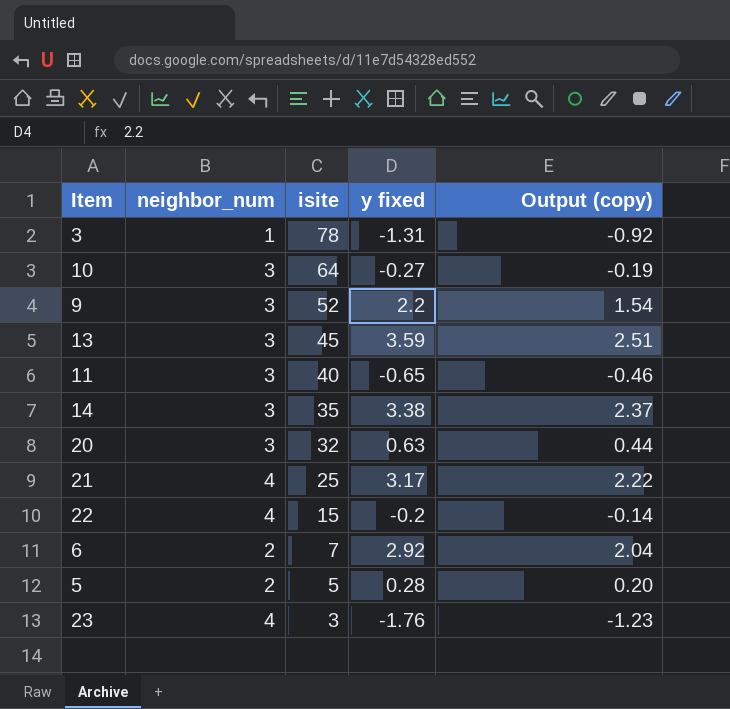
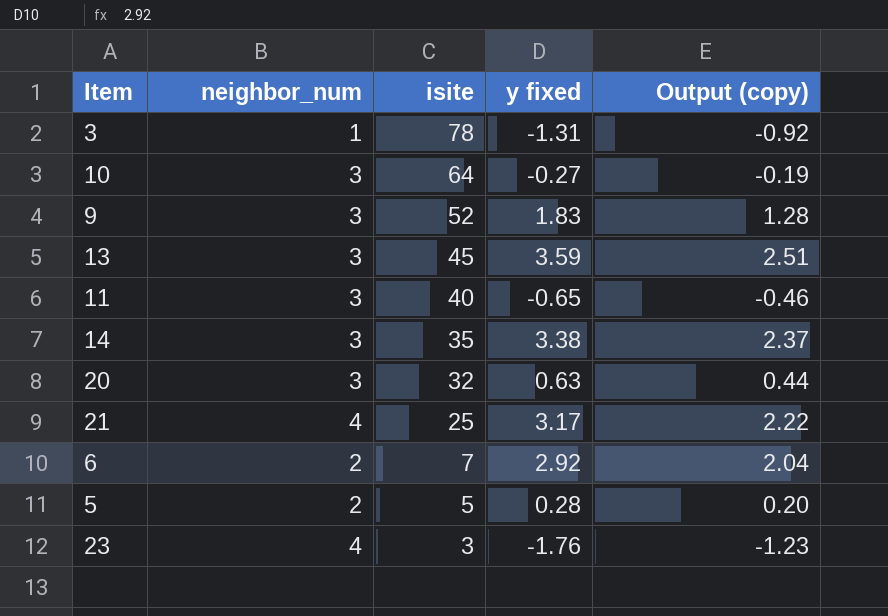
row 22: 4 | 15 | -0.2 | -0.14 -> none
9 | y fixed: 2.2 -> 1.83
9 | Output (copy): 1.54 -> 1.28

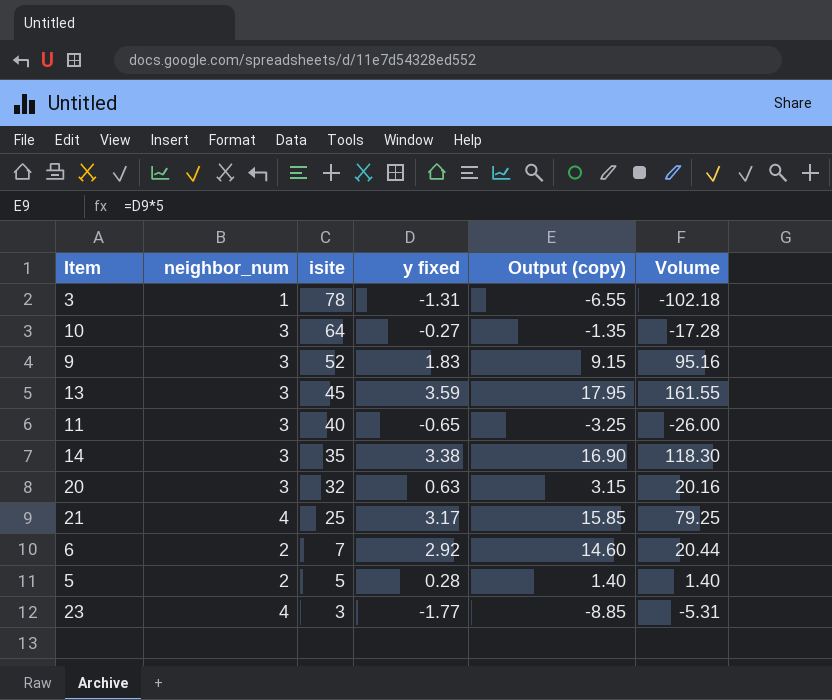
column Output (copy) | formula: [y fixed] * 0.7 -> [y fixed] * 5
column Volume | formula: none -> [isite] * [y fixed]
23 | y fixed: -1.76 -> -1.77

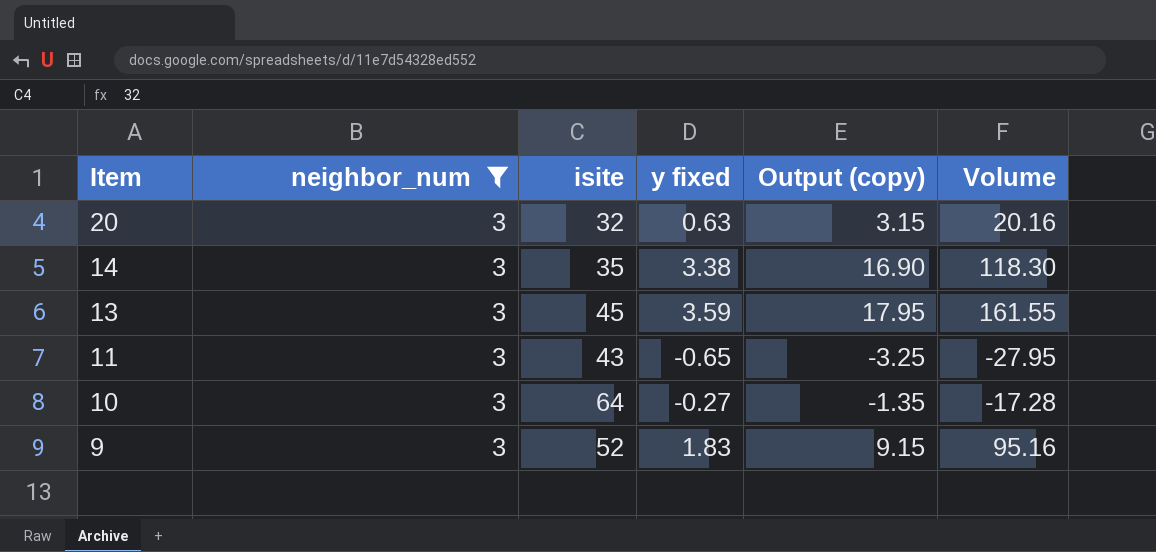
filter: none -> neighbor_num = 3
row order: isite descending -> Item descending
11 | isite: 40 -> 43
11 | Volume: -26.00 -> -27.95

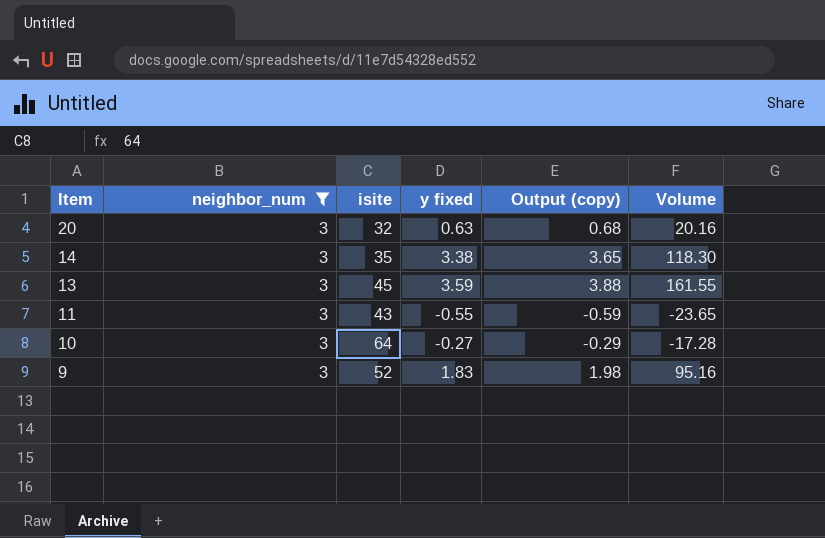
column Output (copy) | formula: [y fixed] * 5 -> [y fixed] * 1.08
11 | y fixed: -0.65 -> -0.55
11 | Volume: -27.95 -> -23.65

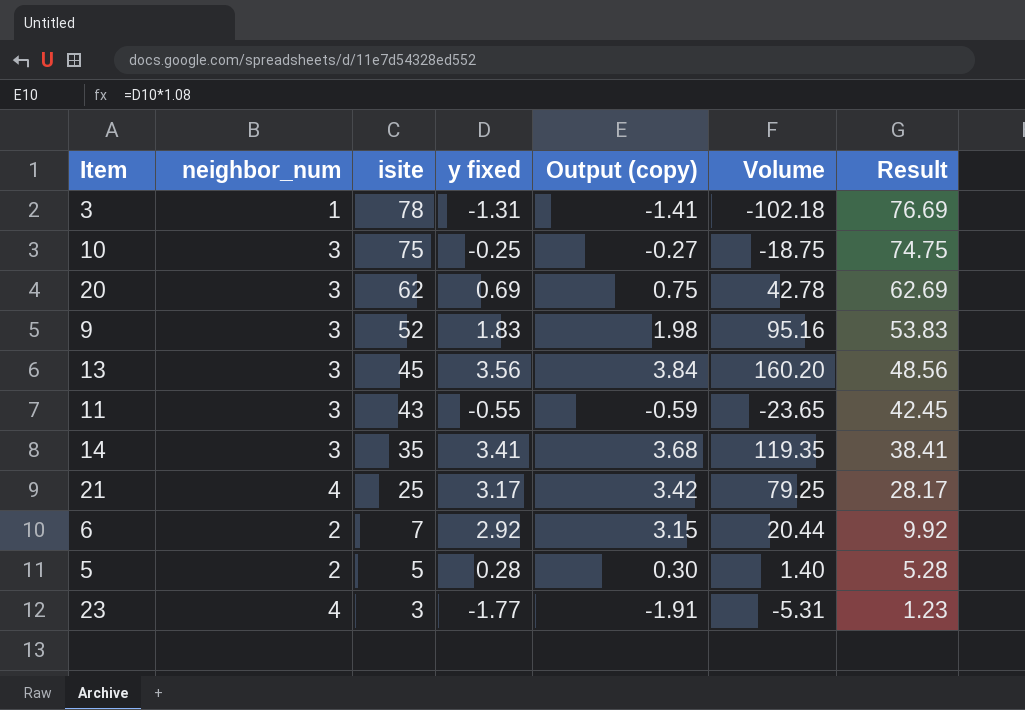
filter: neighbor_num = 3 -> none
row order: Item descending -> isite descending
column Result | formula: none -> [isite] + [y fixed]
10 | isite: 64 -> 75
10 | y fixed: -0.27 -> -0.25
10 | Output (copy): -0.29 -> -0.27
10 | Volume: -17.28 -> -18.75
20 | isite: 32 -> 62
20 | y fixed: 0.63 -> 0.69
20 | Output (copy): 0.68 -> 0.75
20 | Volume: 20.16 -> 42.78
13 | y fixed: 3.59 -> 3.56
13 | Output (copy): 3.88 -> 3.84
13 | Volume: 161.55 -> 160.20
14 | y fixed: 3.38 -> 3.41
14 | Output (copy): 3.65 -> 3.68
14 | Volume: 118.30 -> 119.35

